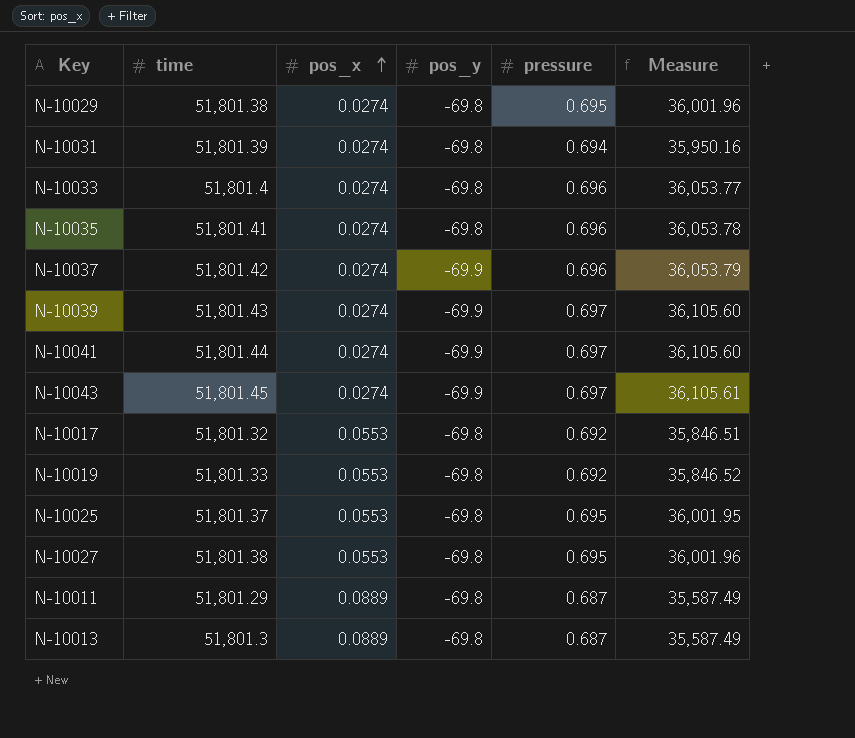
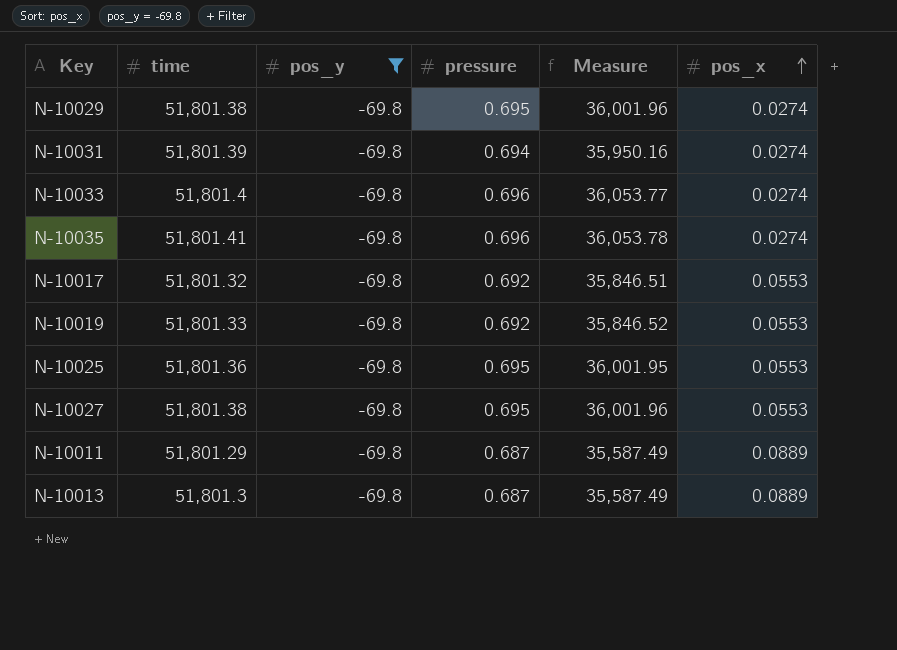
filter: none -> pos_y = -69.8
column pos_x | position: 3 -> 6
N-10025 | time: 51,801.37 -> 51,801.36

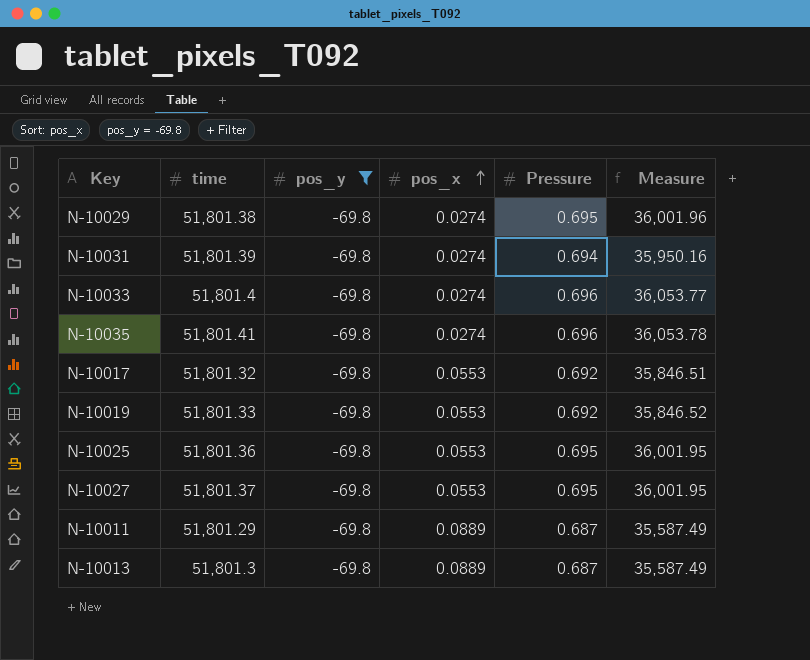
column pos_x | position: 6 -> 4
column name: pressure -> Pressure
N-10027 | time: 51,801.38 -> 51,801.37
N-10027 | Measure: 36,001.96 -> 36,001.95

